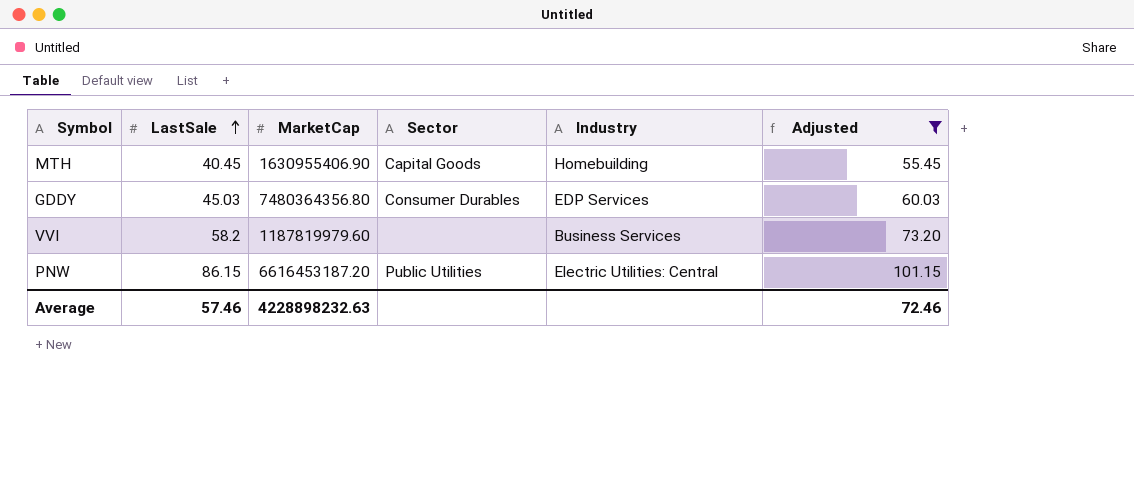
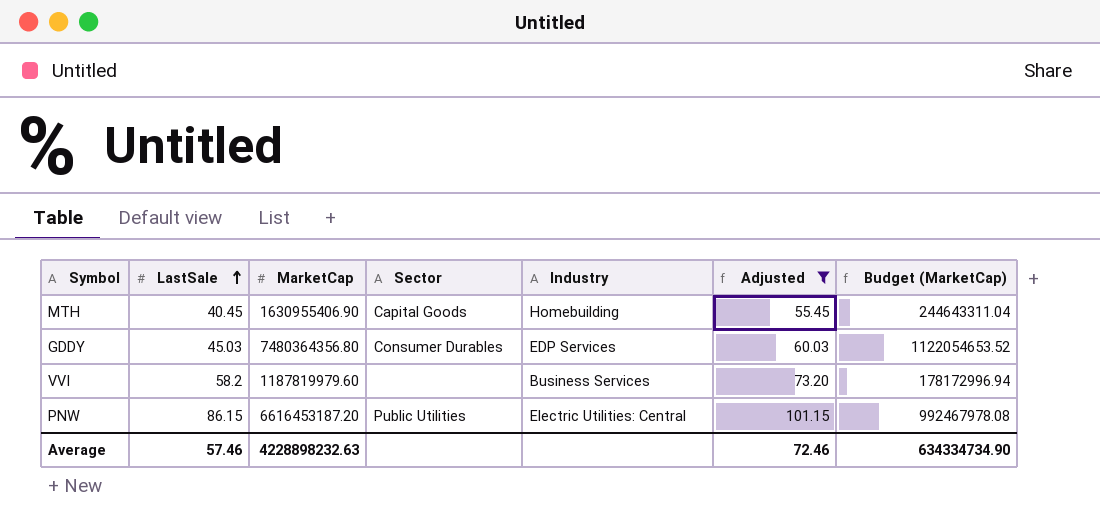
column Budget (MarketCap) | formula: none -> [MarketCap] * 0.15

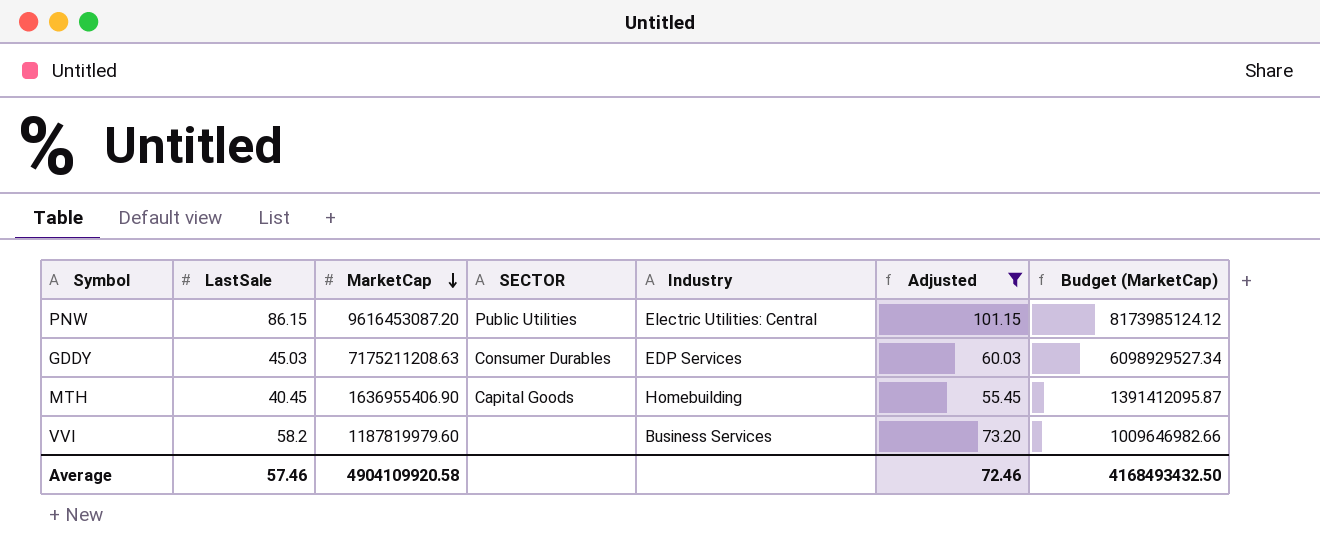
row order: LastSale ascending -> MarketCap descending
column name: Sector -> SECTOR
column Budget (MarketCap) | formula: [MarketCap] * 0.15 -> [MarketCap] * 0.85
PNW | MarketCap: 6616453187.20 -> 9616453087.20
GDDY | MarketCap: 7480364356.80 -> 7175211208.63
MTH | MarketCap: 1630955406.90 -> 1636955406.90
Average | MarketCap: 4228898232.63 -> 4904109920.58
Average | Budget (MarketCap): 634334734.90 -> 4168493432.50

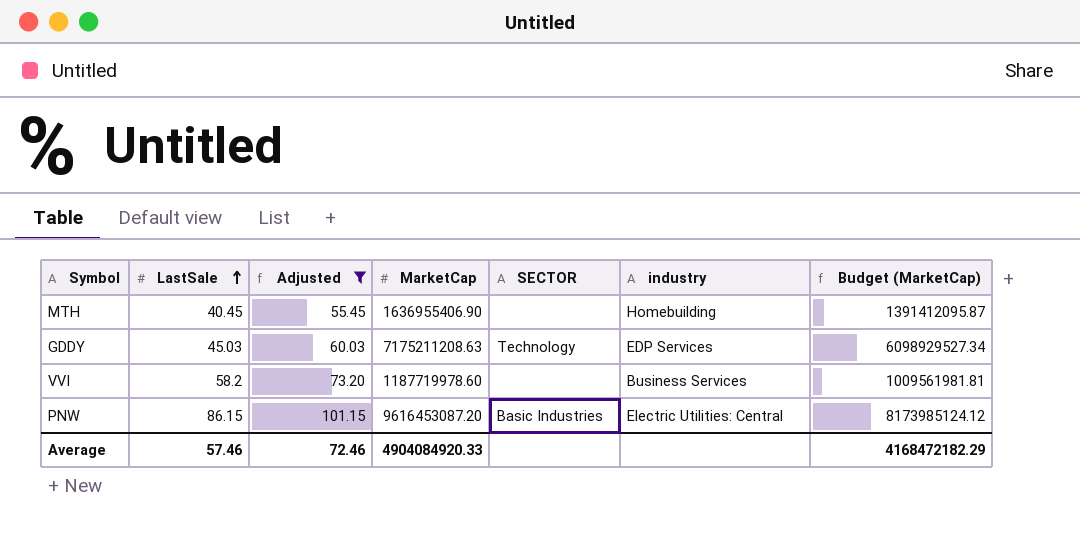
row order: MarketCap descending -> LastSale ascending
column Adjusted | position: 6 -> 3
column name: Industry -> industry
MTH | SECTOR: Capital Goods -> none
GDDY | SECTOR: Consumer Durables -> Technology
VVI | MarketCap: 1187819979.60 -> 1187719978.60
VVI | Budget (MarketCap): 1009646982.66 -> 1009561981.81
PNW | SECTOR: Public Utilities -> Basic Industries
Average | MarketCap: 4904109920.58 -> 4904084920.33
Average | Budget (MarketCap): 4168493432.50 -> 4168472182.29

